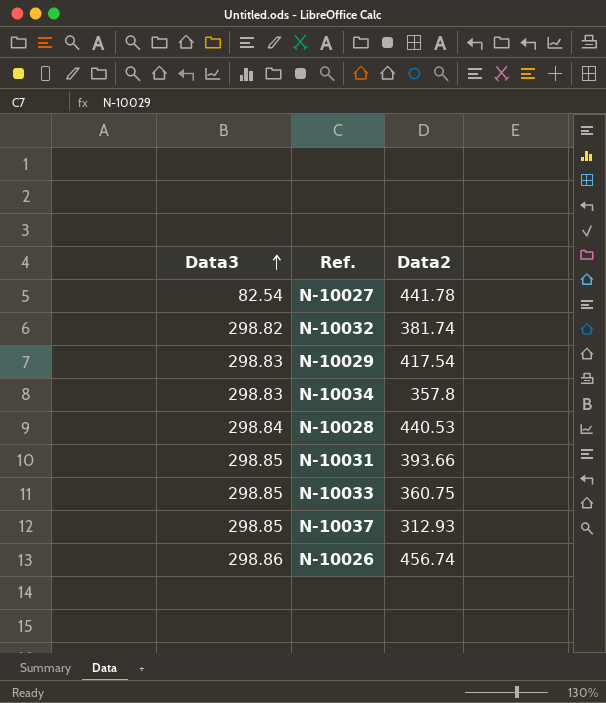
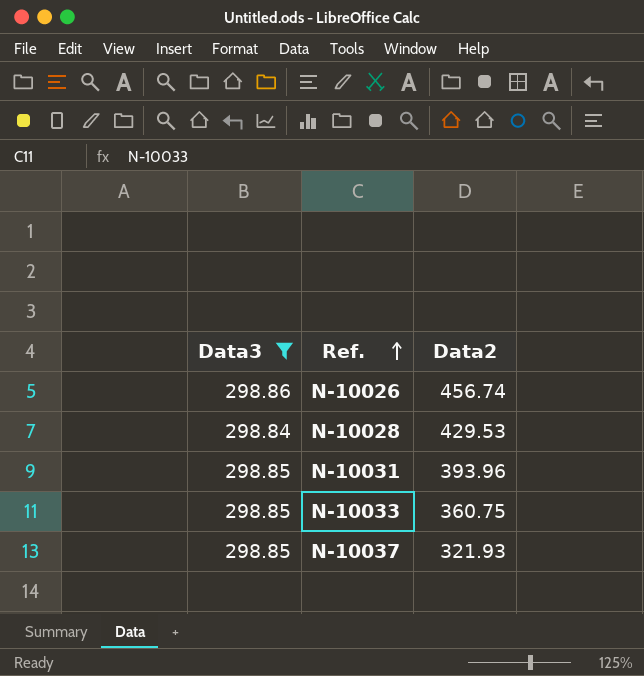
filter: none -> Data3 >= 298.84
row order: Data3 ascending -> Ref. ascending
N-10028 | Data2: 440.53 -> 429.53
N-10031 | Data2: 393.66 -> 393.96
N-10037 | Data2: 312.93 -> 321.93

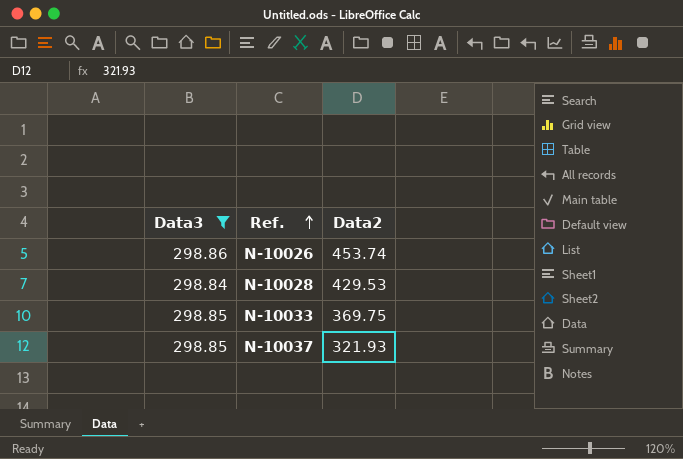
row N-10031: 298.85 | 393.96 -> none
N-10026 | Data2: 456.74 -> 453.74
N-10033 | Data2: 360.75 -> 369.75

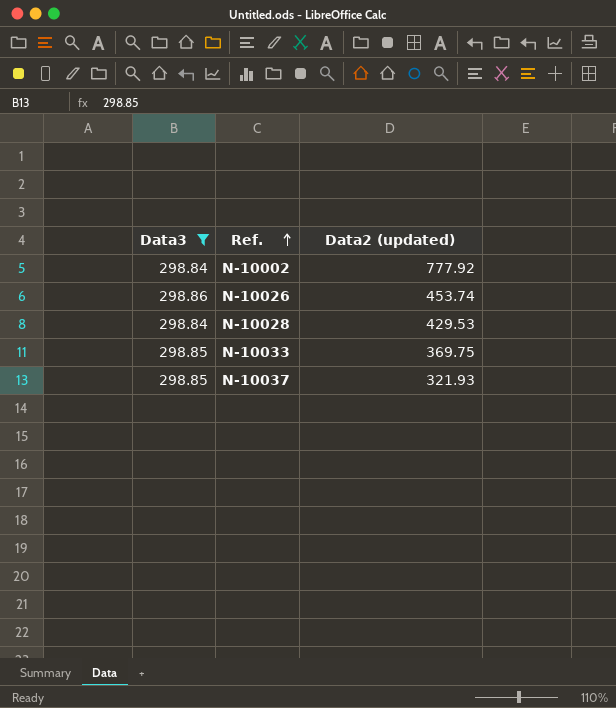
column name: Data2 -> Data2 (updated)
row N-10002: none -> 298.84 | 777.92

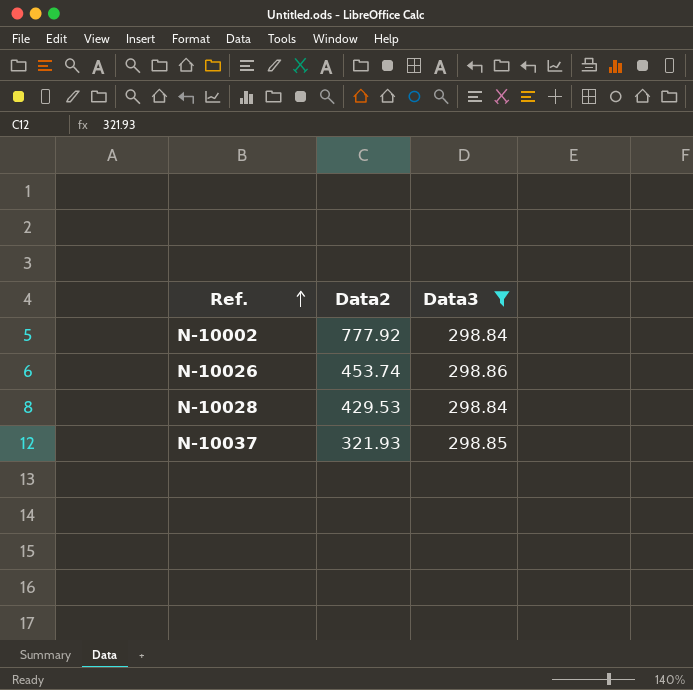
column name: Data2 (updated) -> Data2
column Data3 | position: 1 -> 3
row N-10033: 298.85 | 369.75 -> none

